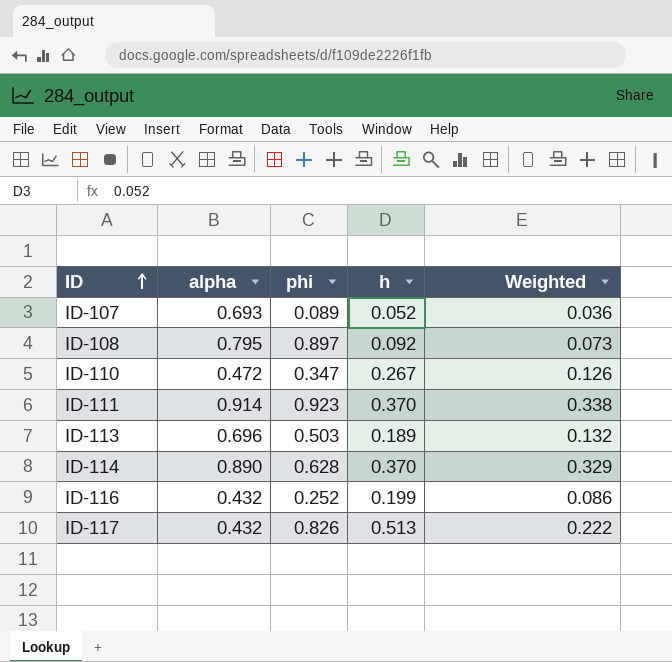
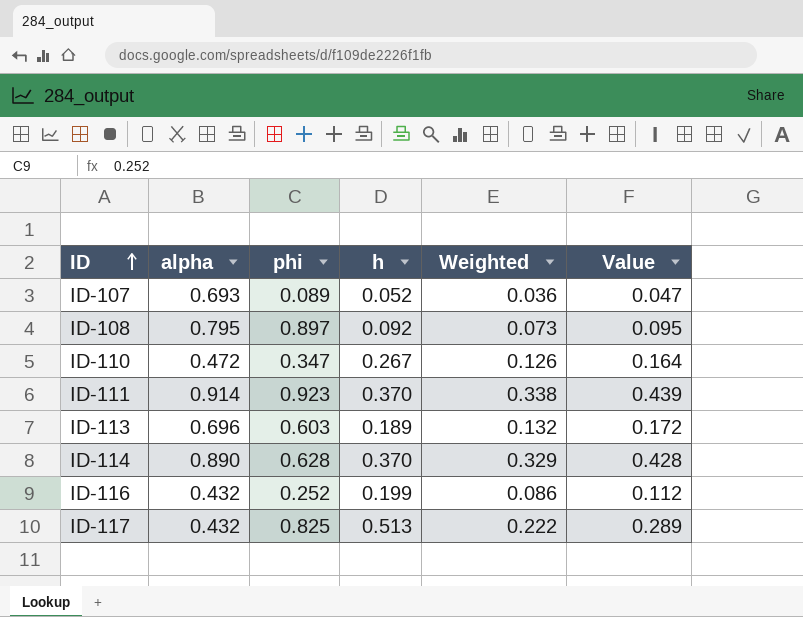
column Value | formula: none -> [Weighted] * 1.3
ID-113 | phi: 0.503 -> 0.603
ID-117 | phi: 0.826 -> 0.825

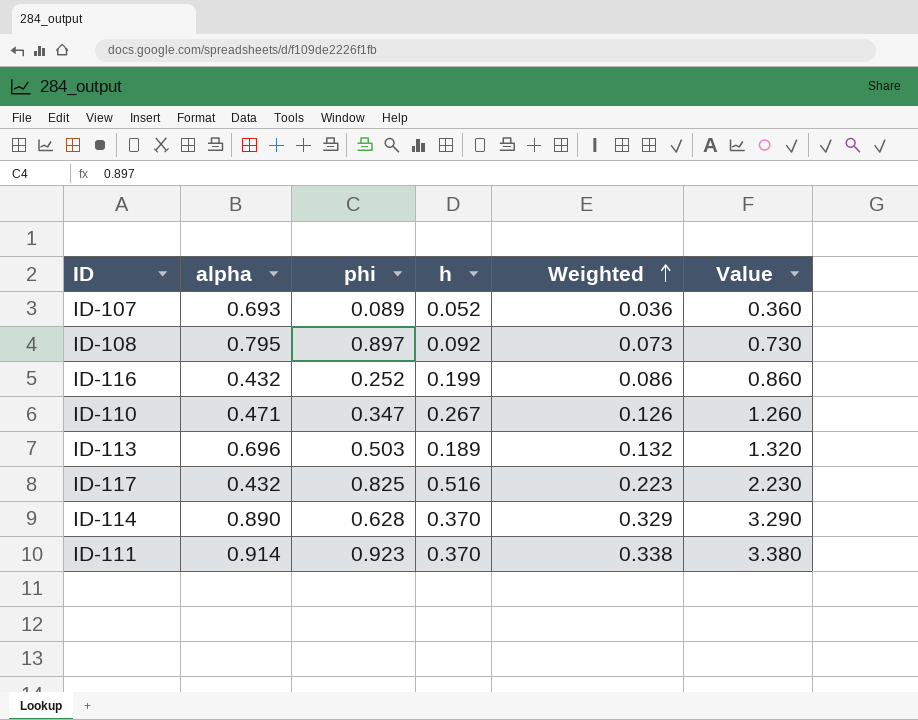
row order: ID ascending -> Weighted ascending
column Value | formula: [Weighted] * 1.3 -> [Weighted] * 10
ID-110 | alpha: 0.472 -> 0.471
ID-113 | phi: 0.603 -> 0.503
ID-117 | h: 0.513 -> 0.516
ID-117 | Weighted: 0.222 -> 0.223

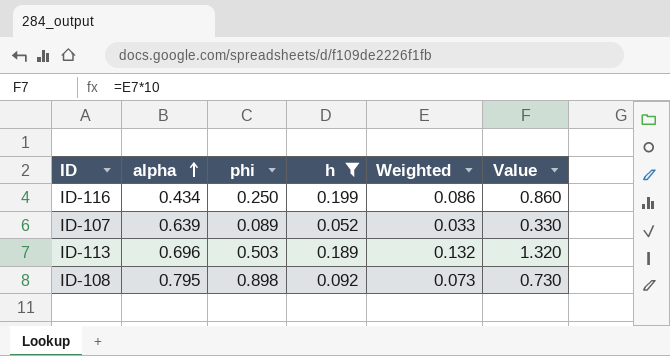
filter: none -> h <= 0.199
row order: Weighted ascending -> alpha ascending
ID-116 | alpha: 0.432 -> 0.434
ID-116 | phi: 0.252 -> 0.250
ID-107 | alpha: 0.693 -> 0.639
ID-107 | Weighted: 0.036 -> 0.033
ID-107 | Value: 0.360 -> 0.330
ID-108 | phi: 0.897 -> 0.898

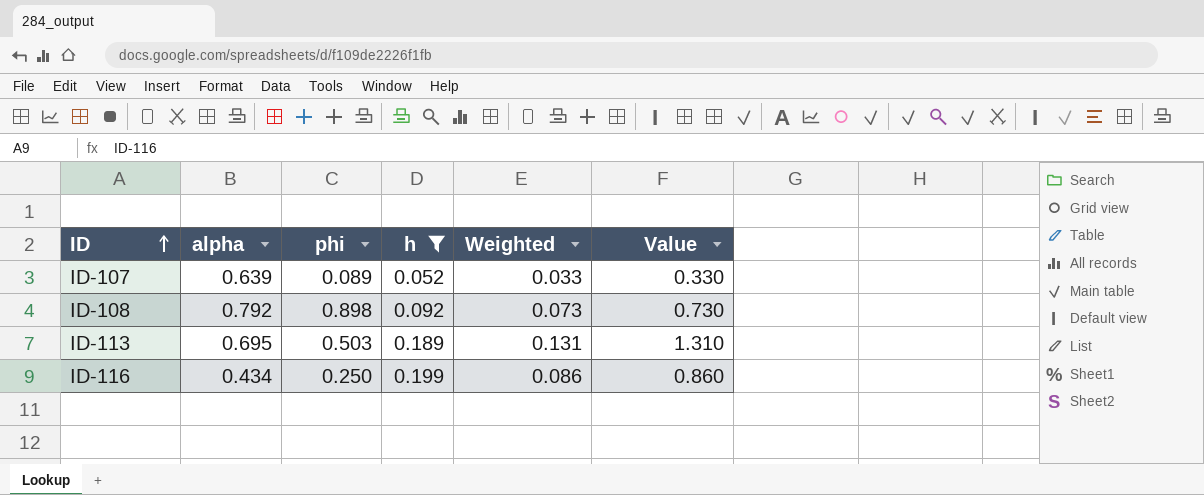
row order: alpha ascending -> ID ascending
ID-108 | alpha: 0.795 -> 0.792
ID-113 | alpha: 0.696 -> 0.695
ID-113 | Weighted: 0.132 -> 0.131
ID-113 | Value: 1.320 -> 1.310

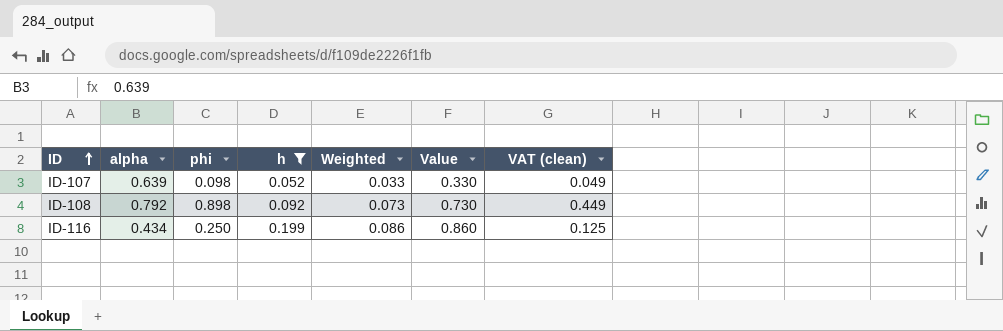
column VAT (clean) | formula: none -> [phi] * 0.5
row ID-113: 0.695 | 0.503 | 0.189 | 0.131 | 1.310 -> none
ID-107 | phi: 0.089 -> 0.098

